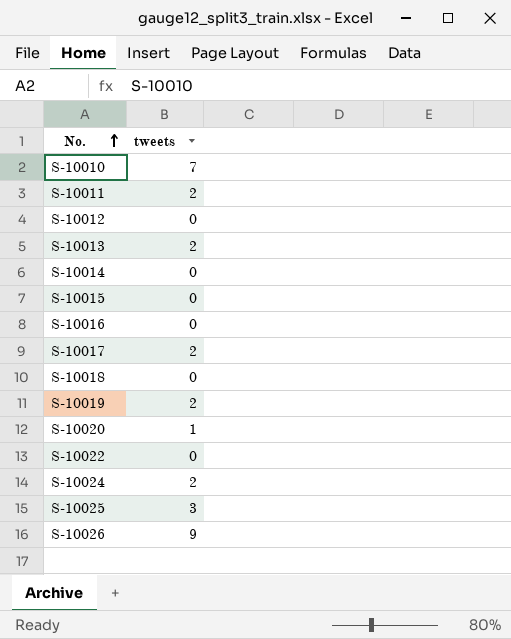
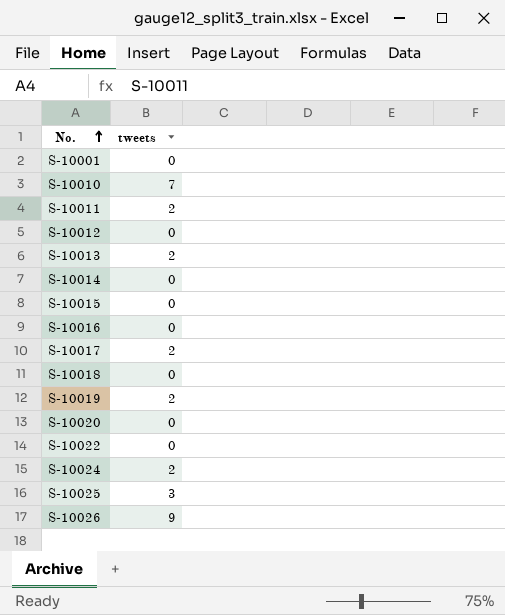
row S-10001: none -> 0
S-10020 | tweets: 1 -> 0

